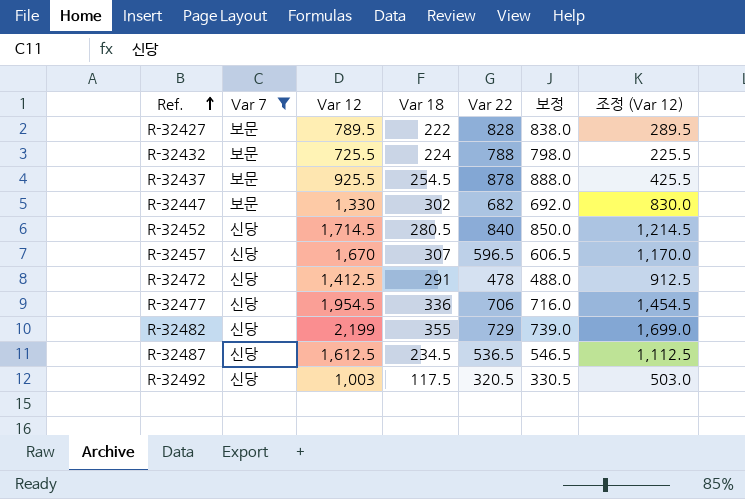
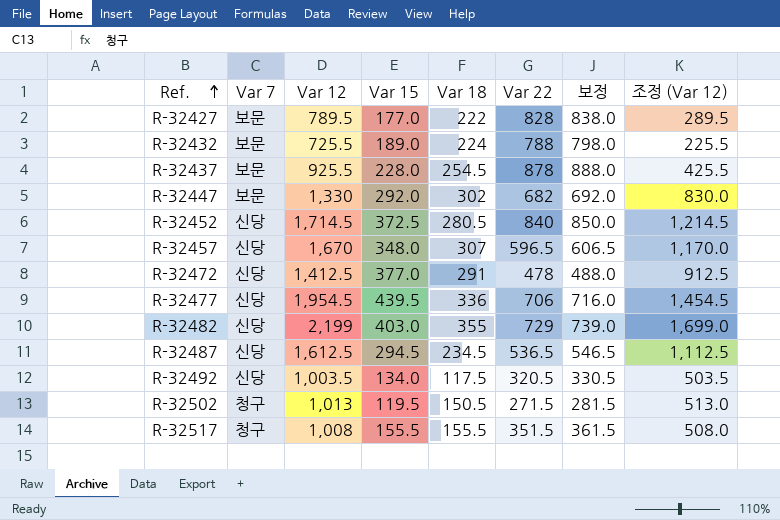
filter: Var 7 != 청구 -> none
column Var 15 | position: none -> 4
R-32492 | Var 12: 1,003 -> 1,003.5
R-32492 | 조정 (Var 12): 503.0 -> 503.5

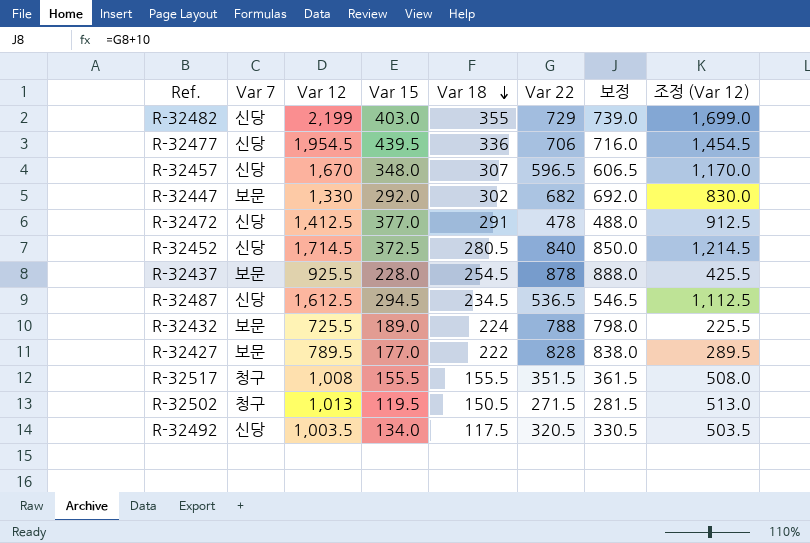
row order: Ref. ascending -> Var 18 descending

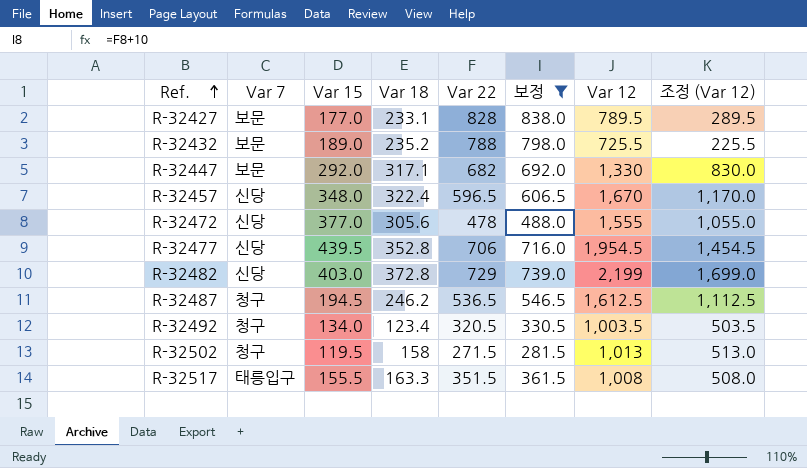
filter: none -> 보정 <= 838.0
row order: Var 18 descending -> Ref. ascending
column Var 12 | position: 3 -> 7
R-32427 | Var 18: 222 -> 233.1
R-32432 | Var 18: 224 -> 235.2
R-32447 | Var 18: 302 -> 317.1
R-32457 | Var 18: 307 -> 322.4
R-32472 | Var 18: 291 -> 305.6
R-32472 | Var 12: 1,412.5 -> 1,555
R-32472 | 조정 (Var 12): 912.5 -> 1,055.0
R-32477 | Var 18: 336 -> 352.8
R-32482 | Var 18: 355 -> 372.8
R-32487 | Var 7: 신당 -> 청구
R-32487 | Var 15: 294.5 -> 194.5
R-32487 | Var 18: 234.5 -> 246.2
R-32492 | Var 7: 신당 -> 청구
R-32492 | Var 18: 117.5 -> 123.4
R-32502 | Var 18: 150.5 -> 158
R-32517 | Var 7: 청구 -> 태릉입구
R-32517 | Var 18: 155.5 -> 163.3

